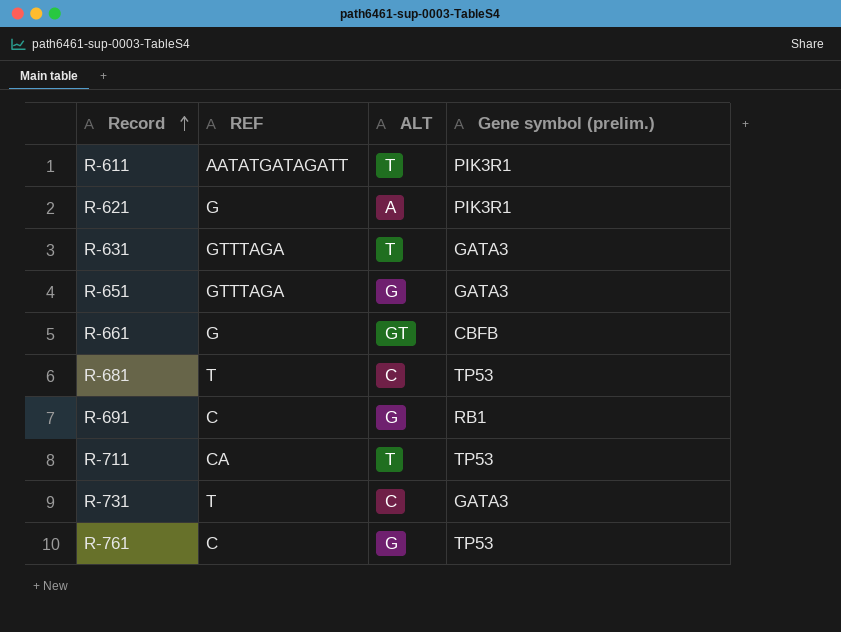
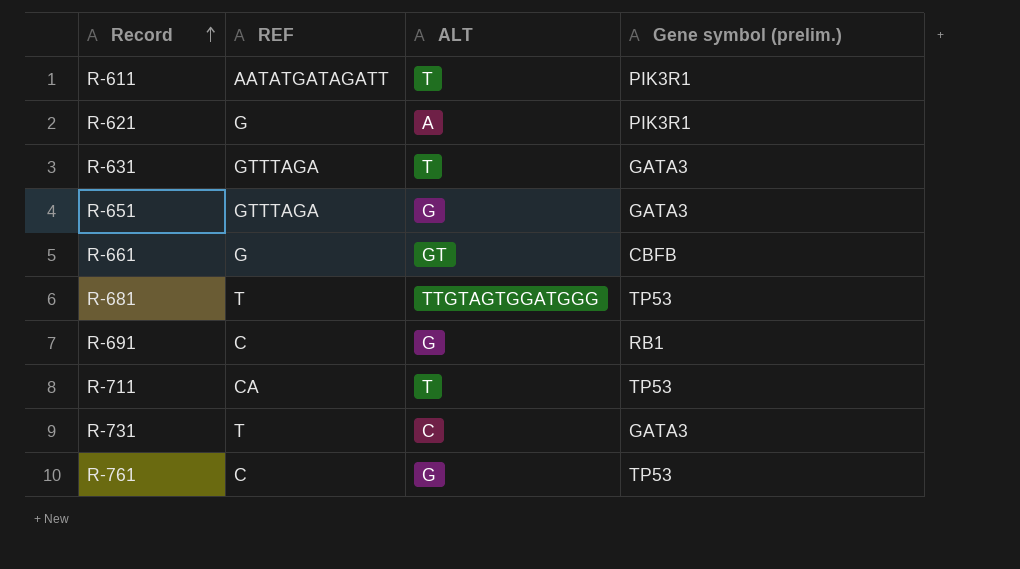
R-681 | ALT: C -> TTGTAGTGGATGGG

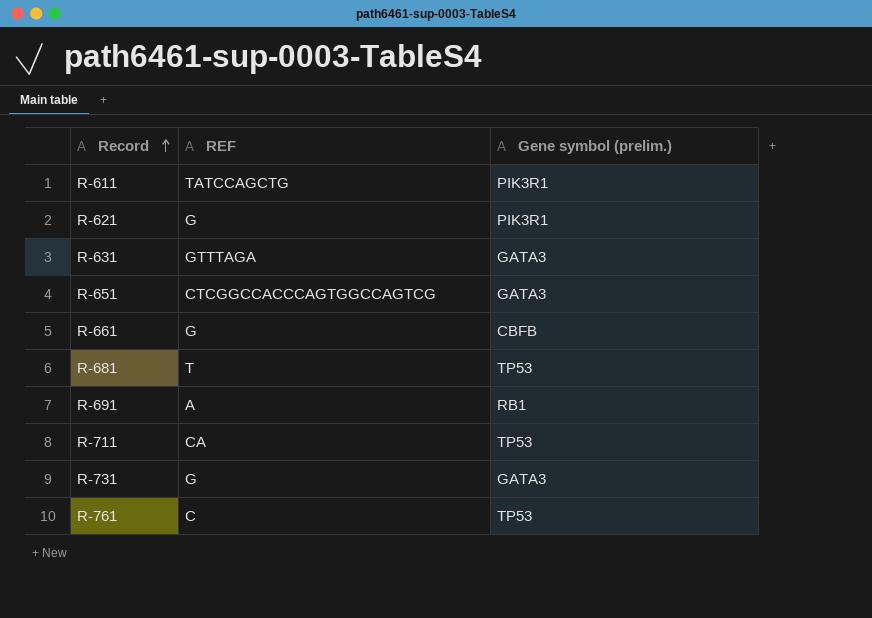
column ALT | position: 3 -> none
R-611 | REF: AATATGATAGATT -> TATCCAGCTG
R-651 | REF: GTTTAGA -> CTCGGCCACCCAGTGGCCAGTCG
R-691 | REF: C -> A
R-731 | REF: T -> G

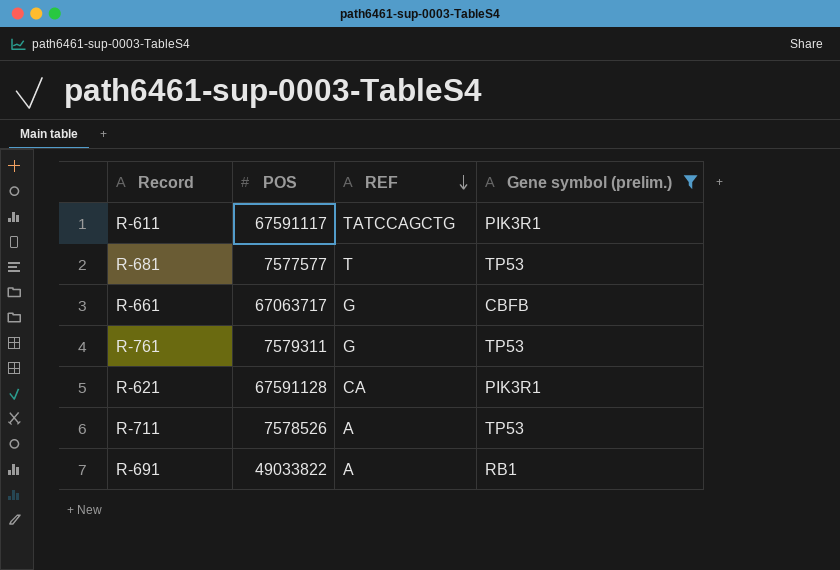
filter: none -> Gene symbol (prelim.) != GATA3
row order: Record ascending -> REF descending
column POS | position: none -> 2
R-761 | REF: C -> G
R-621 | REF: G -> CA
R-711 | REF: CA -> A

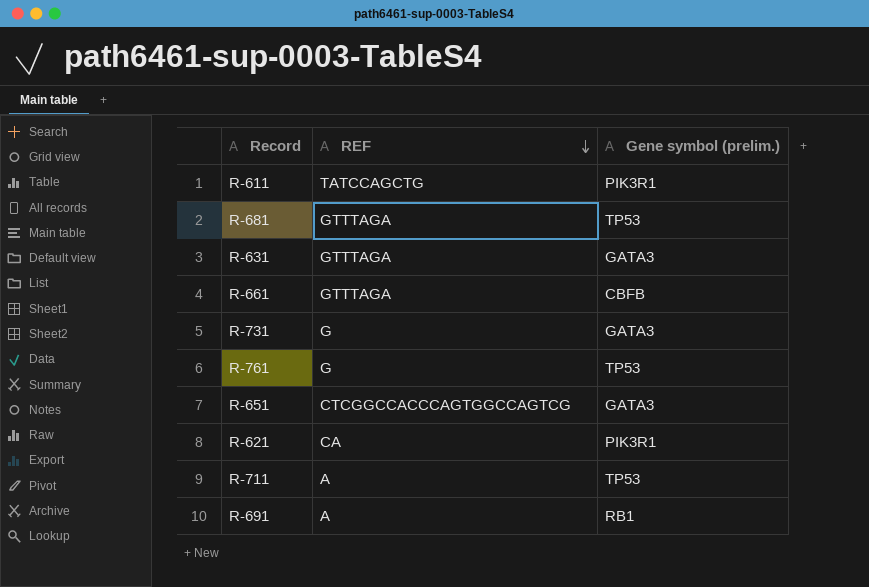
filter: Gene symbol (prelim.) != GATA3 -> none
column POS | position: 2 -> none
R-681 | REF: T -> GTTTAGA
R-661 | REF: G -> GTTTAGA

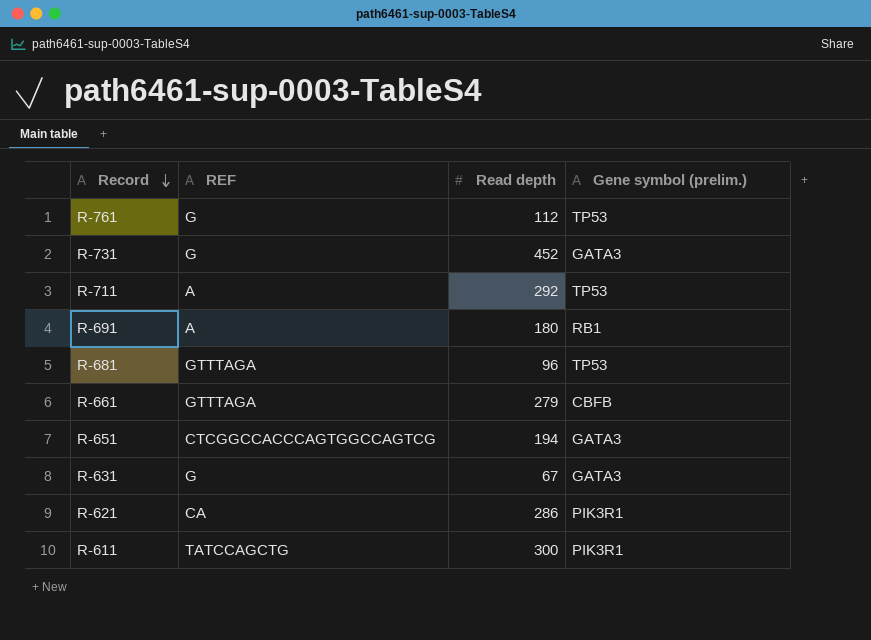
row order: REF descending -> Record descending
column Read depth | position: none -> 3
R-631 | REF: GTTTAGA -> G

